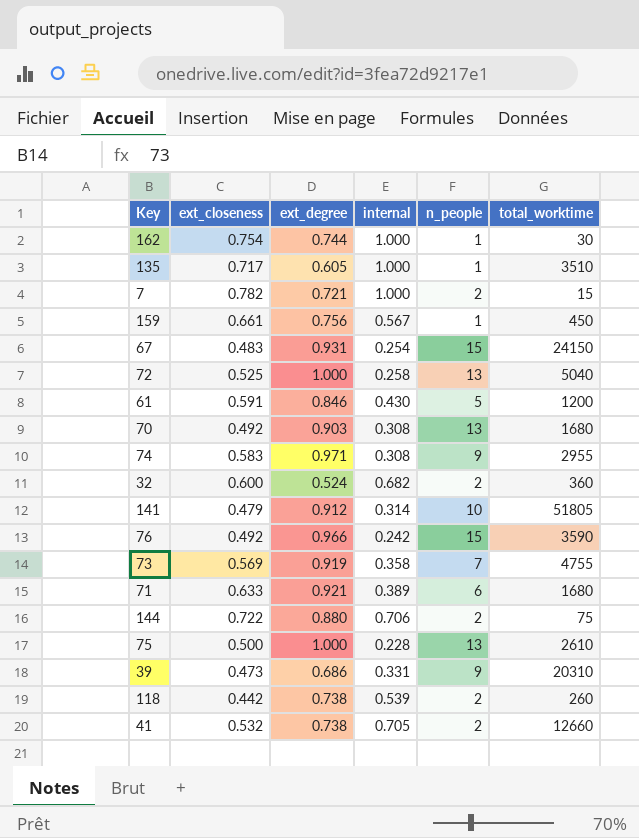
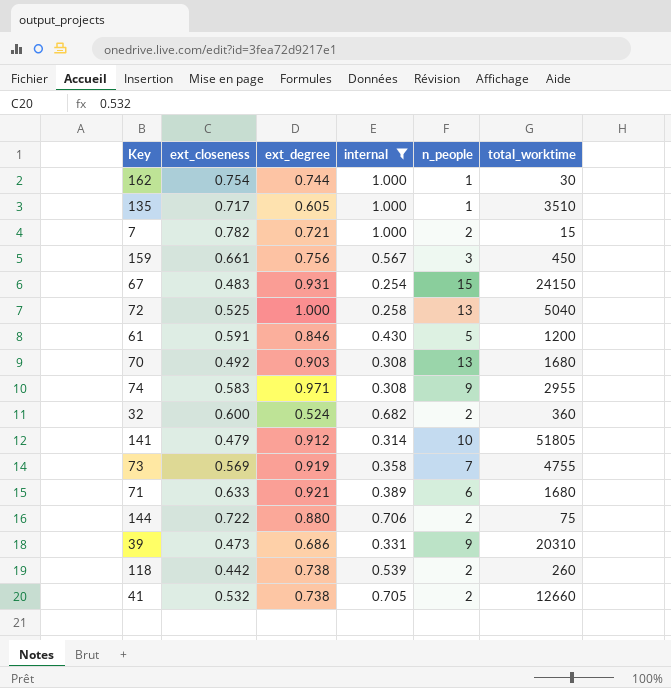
filter: none -> internal >= 0.254
159 | n_people: 1 -> 3

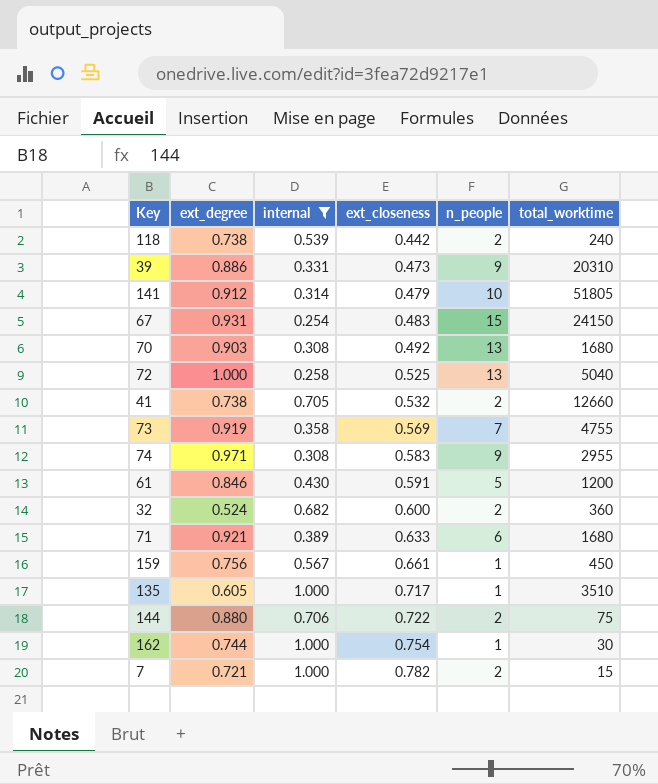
row order: none -> ext_closeness ascending
column ext_closeness | position: 2 -> 4
118 | total_worktime: 260 -> 240
39 | ext_degree: 0.686 -> 0.886
159 | n_people: 3 -> 1

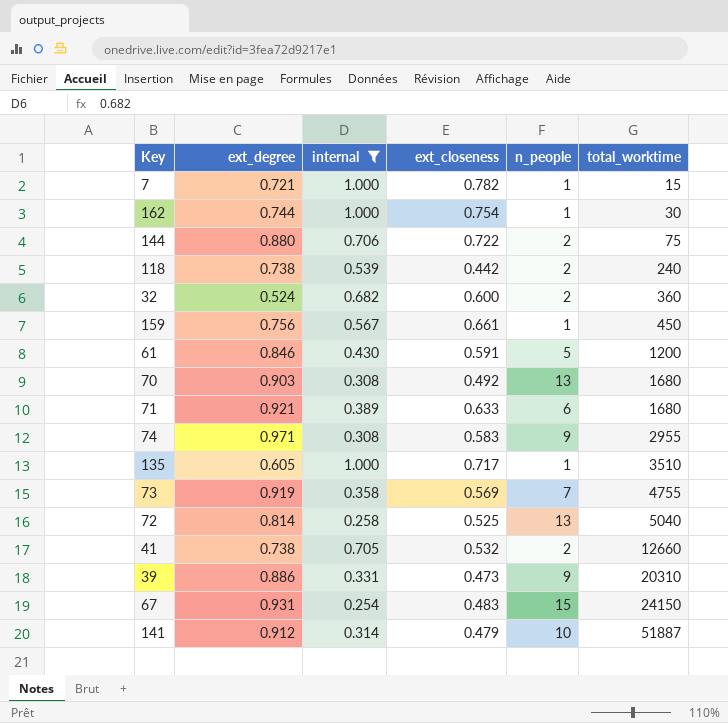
row order: ext_closeness ascending -> total_worktime ascending
7 | n_people: 2 -> 1
72 | ext_degree: 1.000 -> 0.814
141 | total_worktime: 51805 -> 51887

